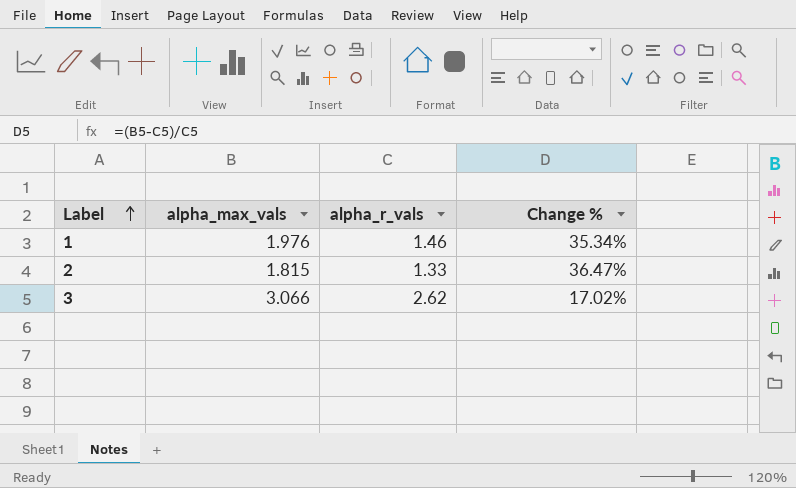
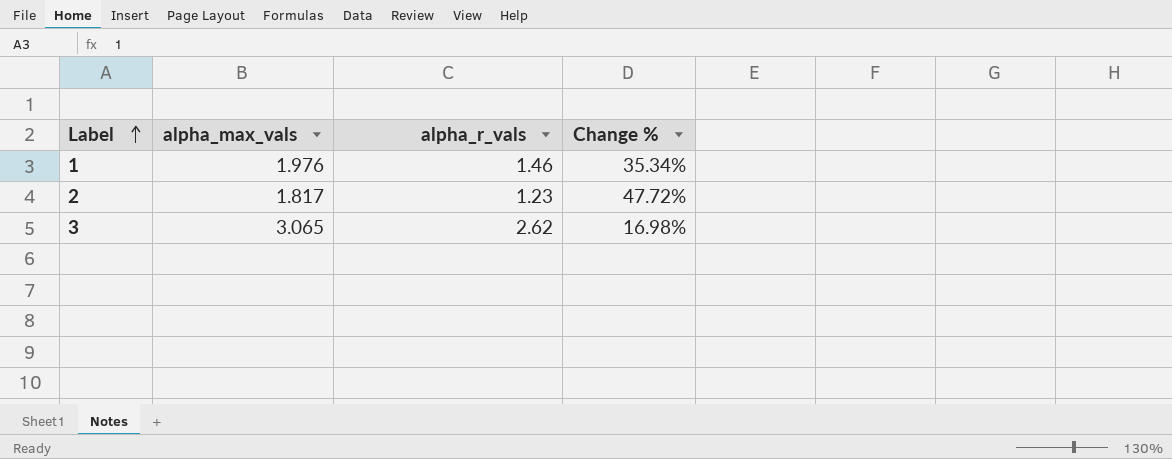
2 | alpha_max_vals: 1.815 -> 1.817
2 | alpha_r_vals: 1.33 -> 1.23
2 | Change %: 36.47% -> 47.72%
3 | alpha_max_vals: 3.066 -> 3.065
3 | Change %: 17.02% -> 16.98%

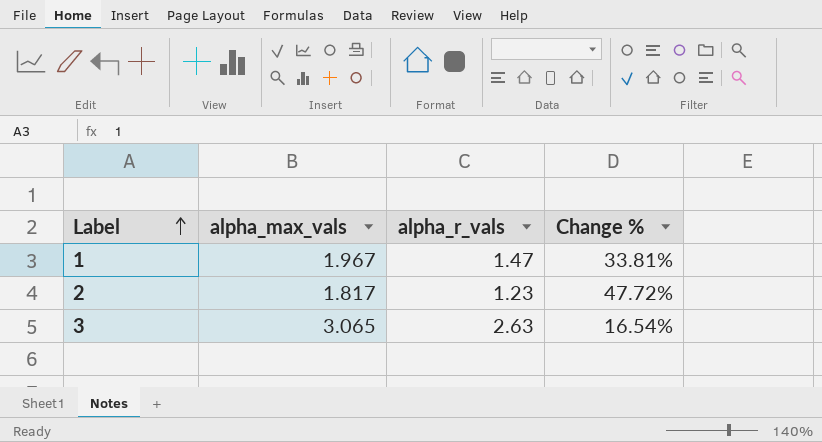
1 | alpha_max_vals: 1.976 -> 1.967
1 | alpha_r_vals: 1.46 -> 1.47
1 | Change %: 35.34% -> 33.81%
3 | alpha_r_vals: 2.62 -> 2.63
3 | Change %: 16.98% -> 16.54%

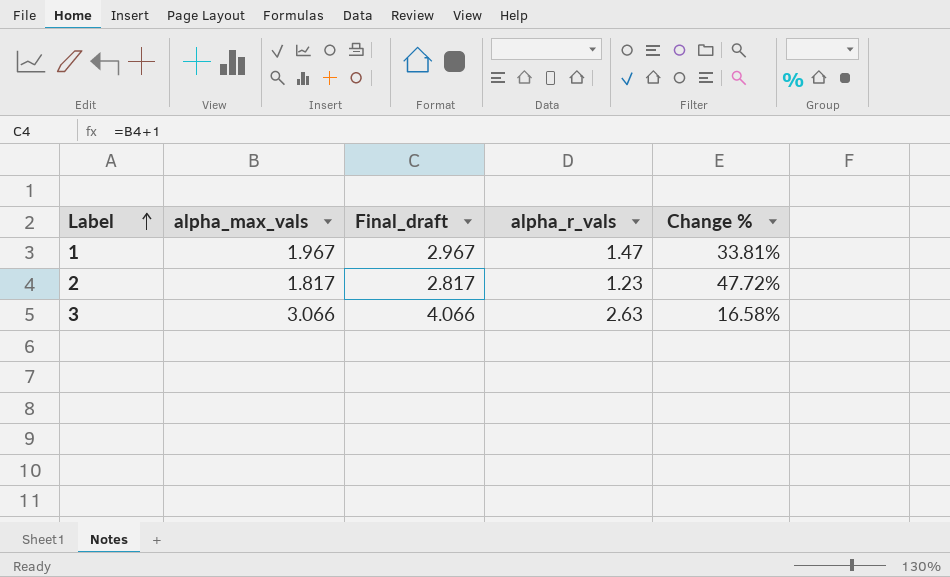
column Final_draft | formula: none -> [alpha_max_vals] + 1
3 | alpha_max_vals: 3.065 -> 3.066
3 | Change %: 16.54% -> 16.58%

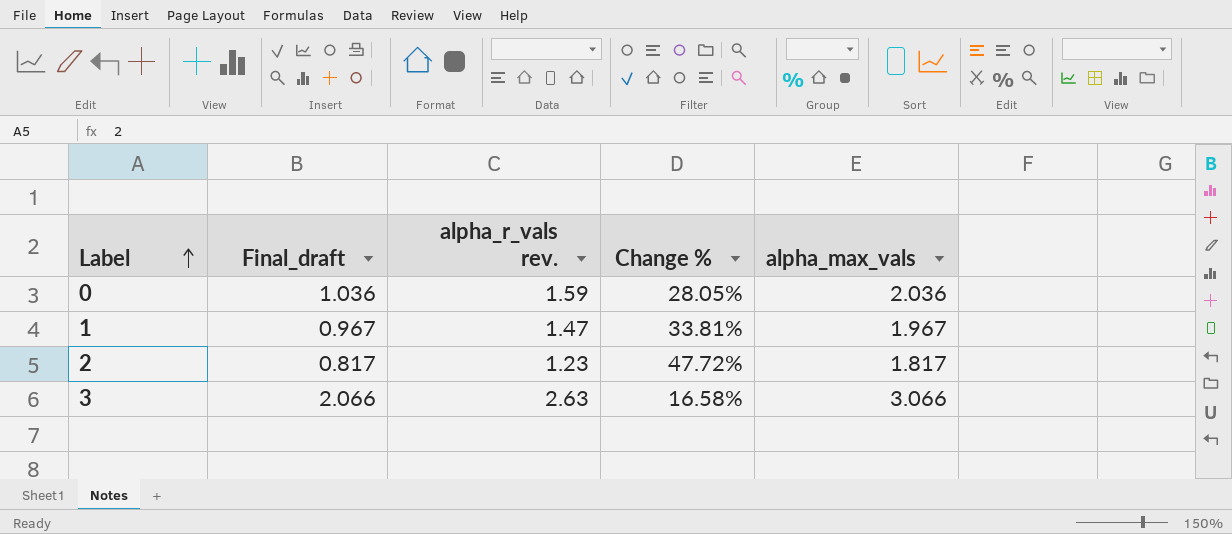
column Final_draft | formula: [alpha_max_vals] + 1 -> [alpha_max_vals] - 1
column name: alpha_r_vals -> alpha_r_vals rev.
column alpha_max_vals | position: 2 -> 5
row 0: none -> 1.036 | 1.59 | 28.05% | 2.036

